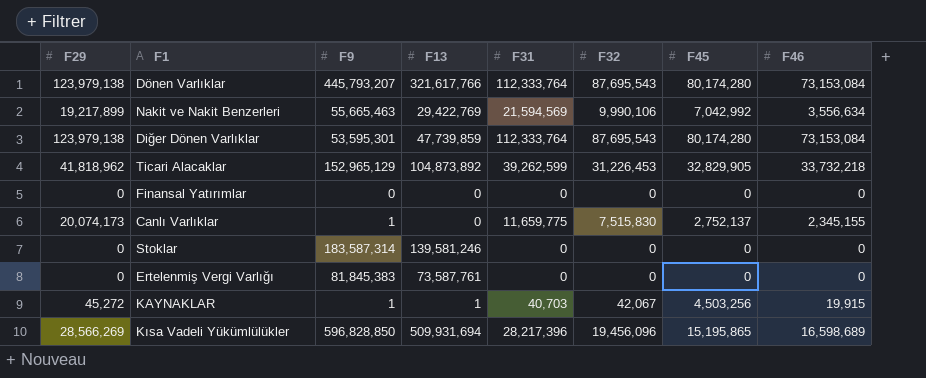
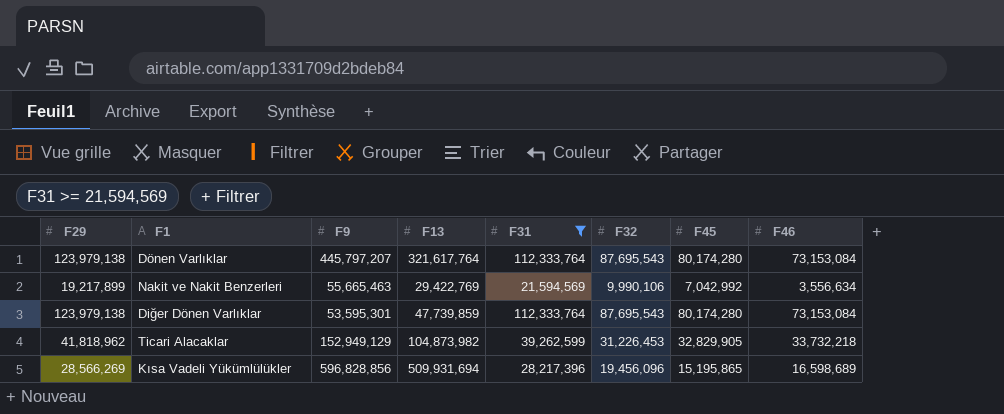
filter: none -> F31 >= 21,594,569
Dönen Varlıklar | F9: 445,793,207 -> 445,797,207
Dönen Varlıklar | F13: 321,617,766 -> 321,617,764
Ticari Alacaklar | F9: 152,965,129 -> 152,949,129
Ticari Alacaklar | F13: 104,873,892 -> 104,873,982
Kısa Vadeli Yükümlülükler | F9: 596,828,850 -> 596,828,856

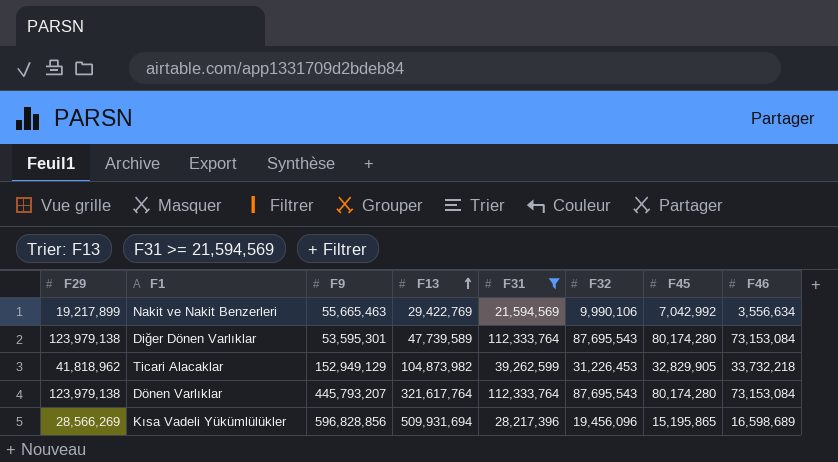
row order: none -> F13 ascending
Diğer Dönen Varlıklar | F13: 47,739,859 -> 47,739,589
Dönen Varlıklar | F9: 445,797,207 -> 445,793,207

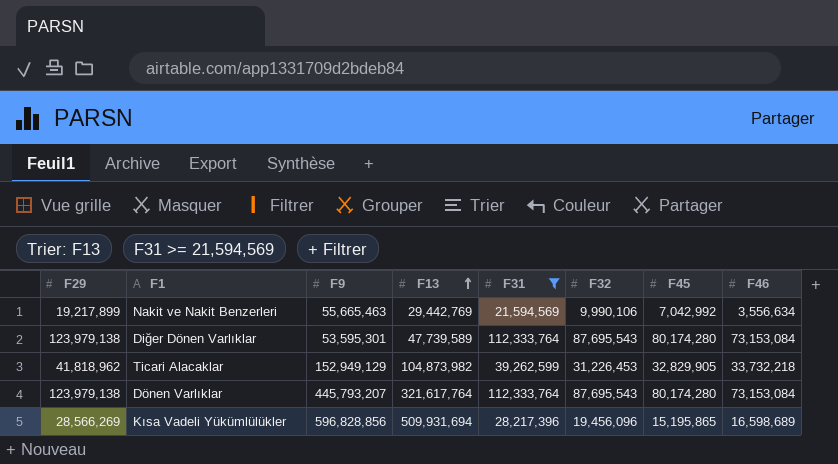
Nakit ve Nakit Benzerleri | F13: 29,422,769 -> 29,442,769

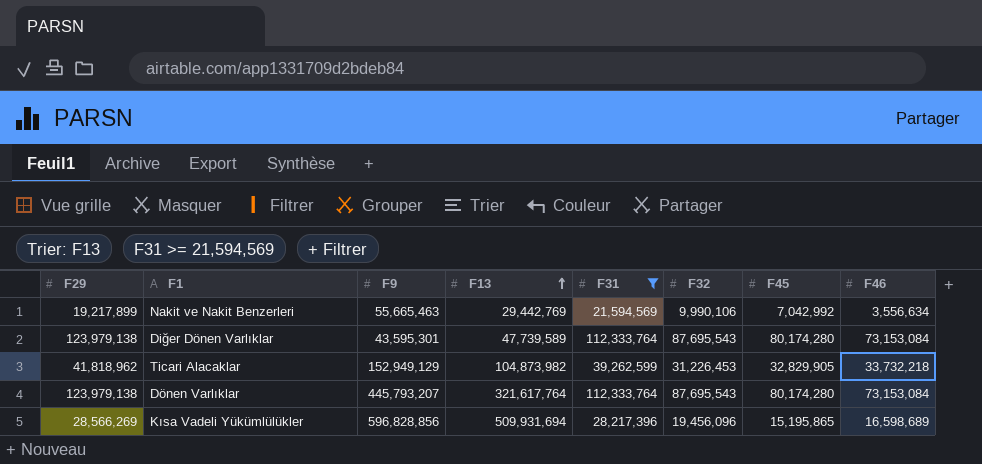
Diğer Dönen Varlıklar | F9: 53,595,301 -> 43,595,301

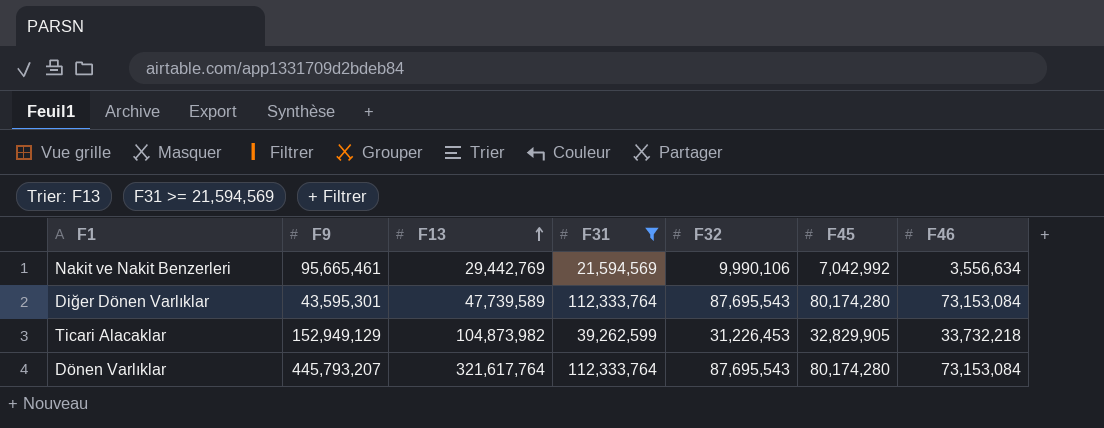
column F29 | position: 1 -> none
row Kısa Vadeli Yükümlülükler: 28,566,269 | 596,828,856 | 509,931,694 | 28,217,396 | 19,456,096 | 15,195,865 | 16,598,689 -> none
Nakit ve Nakit Benzerleri | F9: 55,665,463 -> 95,665,461

